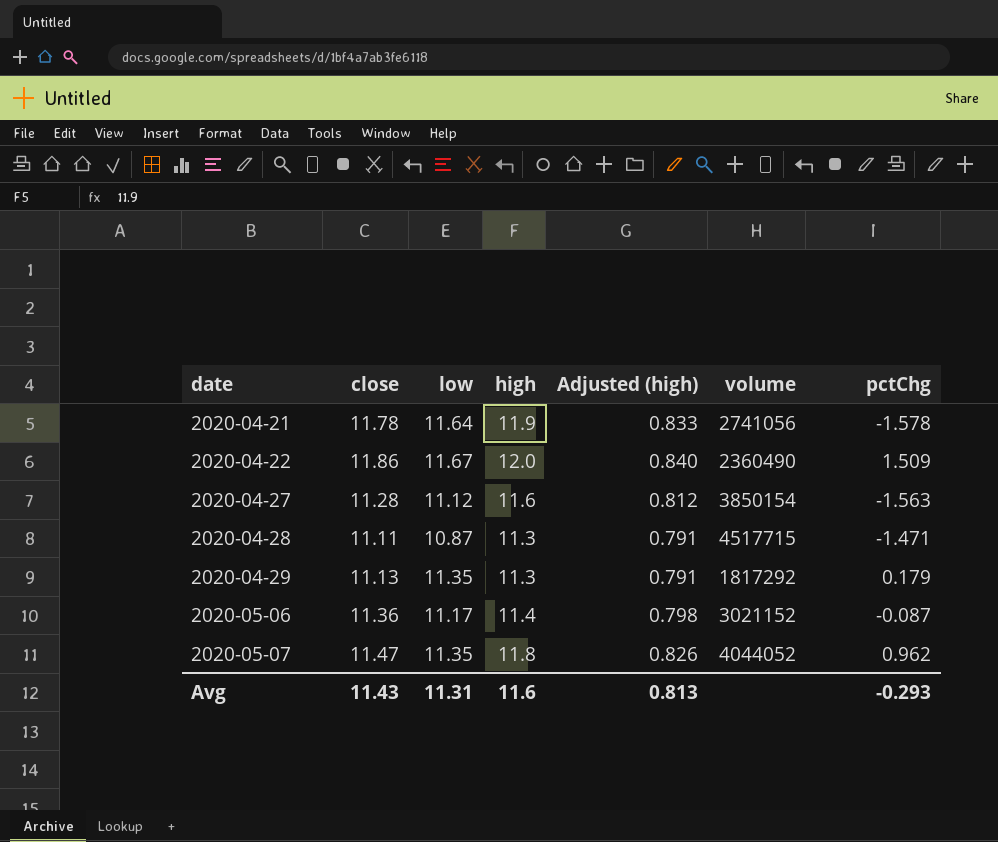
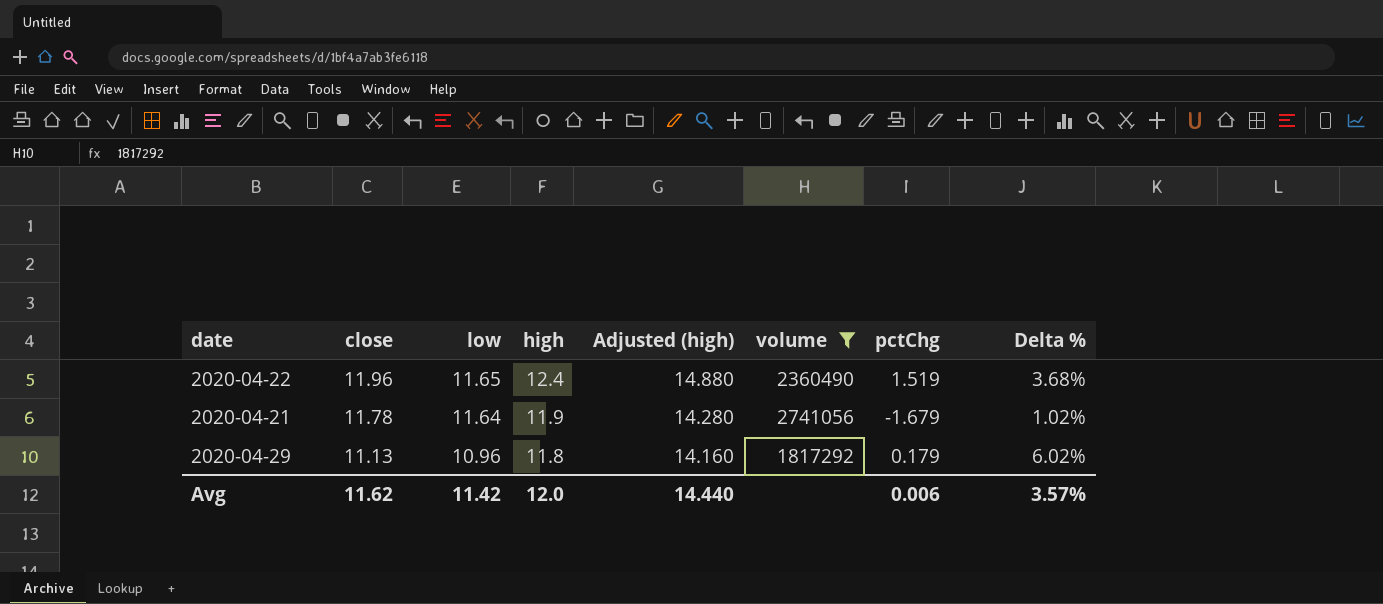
filter: none -> volume <= 2741056
row order: date ascending -> close descending
column Adjusted (high) | formula: [high] * 0.07 -> [high] * 1.2
column Delta % | formula: none -> ([high] - [close]) / [close]
2020-04-22 | close: 11.86 -> 11.96
2020-04-22 | low: 11.67 -> 11.65
2020-04-22 | high: 12.0 -> 12.4
2020-04-22 | pctChg: 1.509 -> 1.519
2020-04-21 | pctChg: -1.578 -> -1.679
2020-04-29 | low: 11.35 -> 10.96
2020-04-29 | high: 11.3 -> 11.8
Avg | close: 11.43 -> 11.62
Avg | low: 11.31 -> 11.42
Avg | high: 11.6 -> 12.0
Avg | Adjusted (high): 0.813 -> 14.440
Avg | pctChg: -0.293 -> 0.006

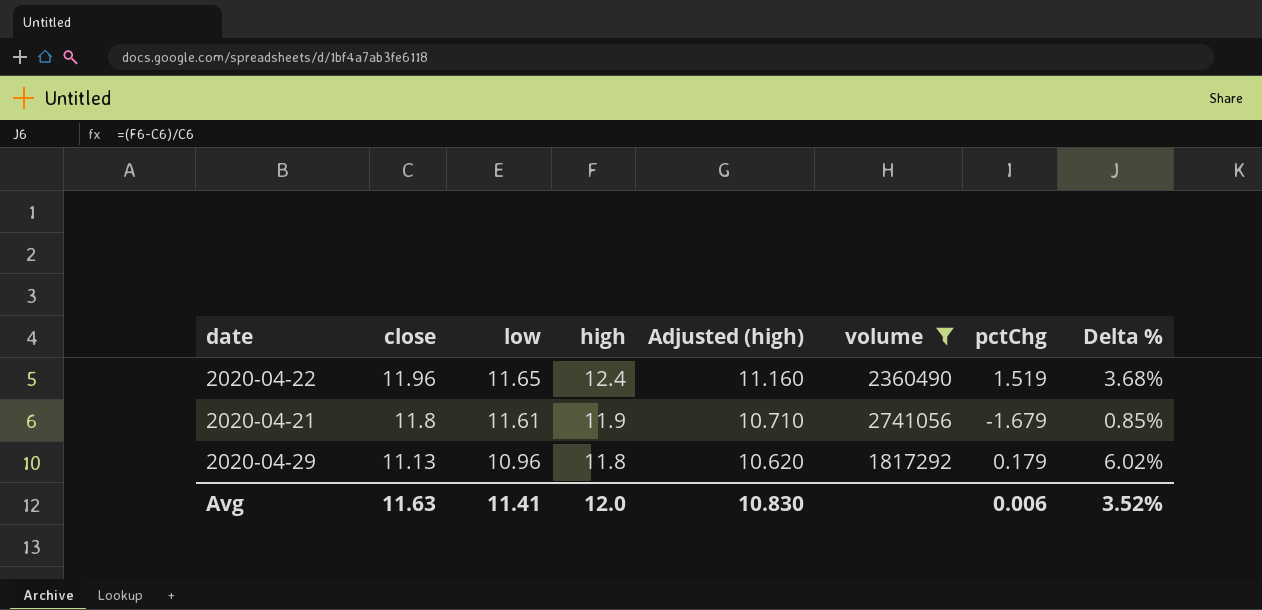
column Adjusted (high) | formula: [high] * 1.2 -> [high] * 0.9
2020-04-21 | close: 11.78 -> 11.8
2020-04-21 | low: 11.64 -> 11.61
2020-04-21 | Delta %: 1.02% -> 0.85%
Avg | close: 11.62 -> 11.63
Avg | low: 11.42 -> 11.41
Avg | Adjusted (high): 14.440 -> 10.830
Avg | Delta %: 3.57% -> 3.52%

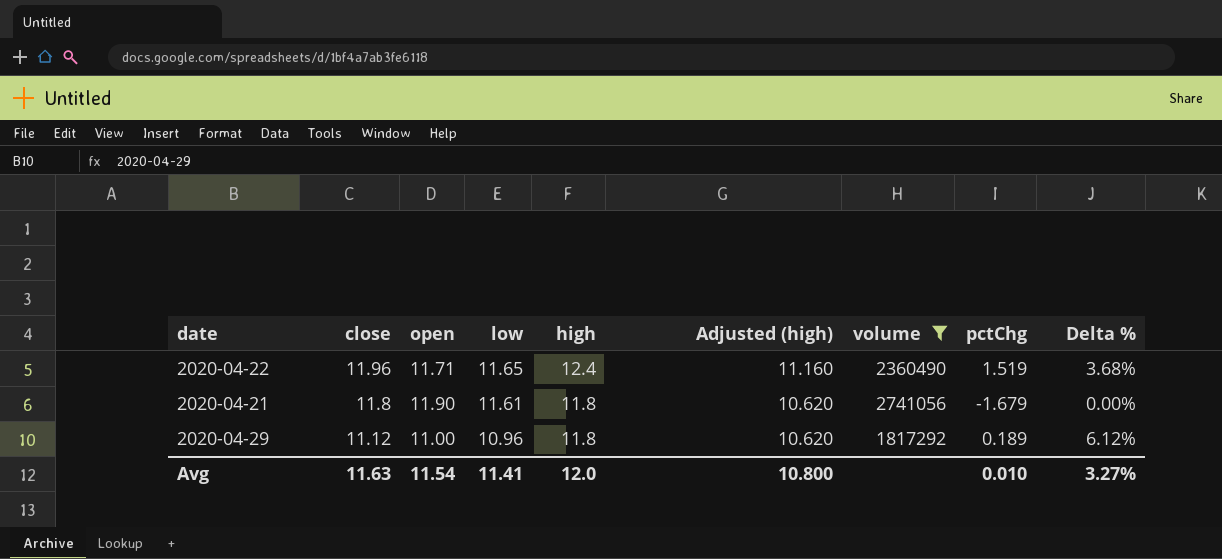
column open | position: none -> 3
2020-04-21 | high: 11.9 -> 11.8
2020-04-21 | Adjusted (high): 10.710 -> 10.620
2020-04-21 | Delta %: 0.85% -> 0.00%
2020-04-29 | close: 11.13 -> 11.12
2020-04-29 | pctChg: 0.179 -> 0.189
2020-04-29 | Delta %: 6.02% -> 6.12%
Avg | Adjusted (high): 10.830 -> 10.800
Avg | pctChg: 0.006 -> 0.010
Avg | Delta %: 3.52% -> 3.27%

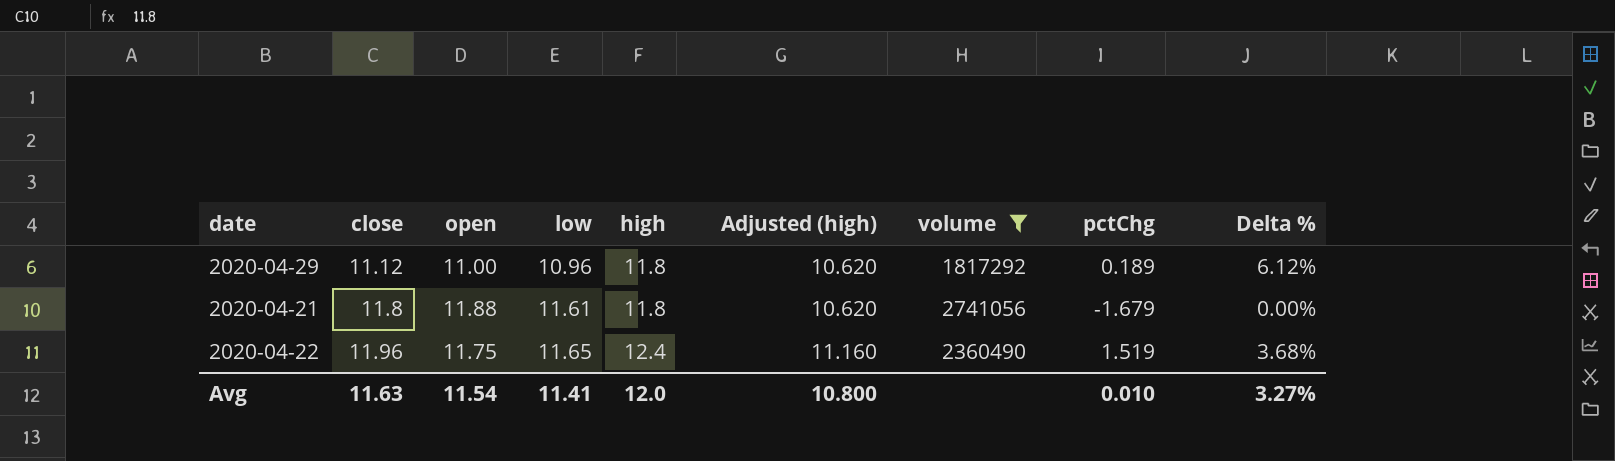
row order: close descending -> close ascending
2020-04-21 | open: 11.90 -> 11.88
2020-04-22 | open: 11.71 -> 11.75

